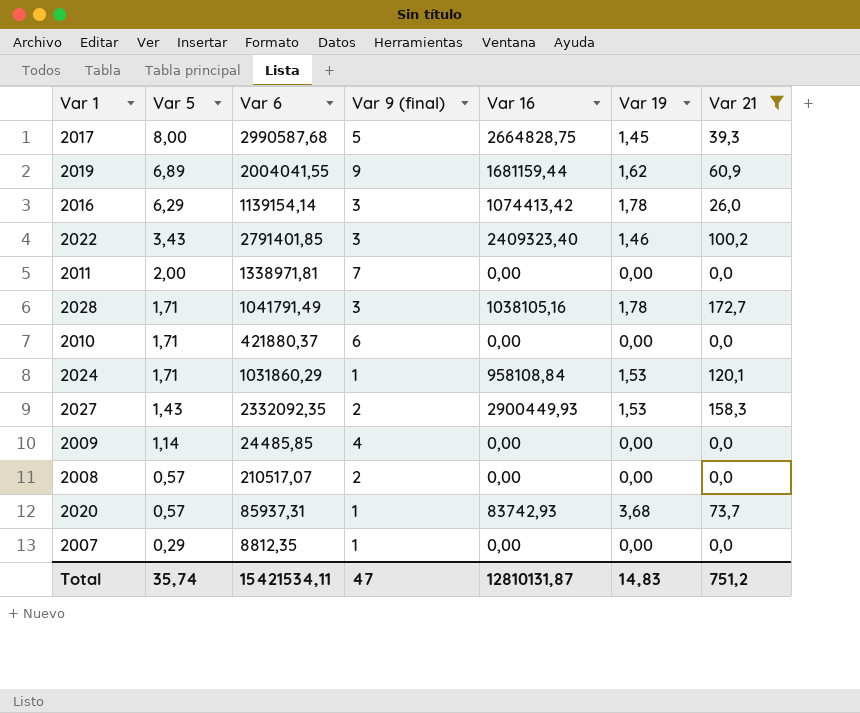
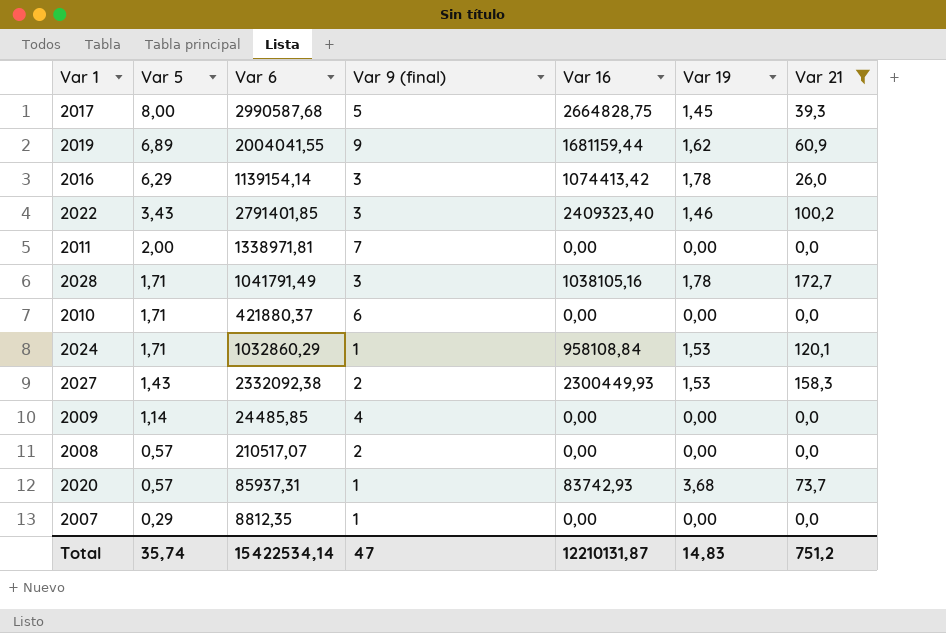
2024 | Var 6: 1031860,29 -> 1032860,29
2027 | Var 6: 2332092,35 -> 2332092,38
2027 | Var 16: 2900449,93 -> 2300449,93
Total | Var 6: 15421534,11 -> 15422534,14
Total | Var 16: 12810131,87 -> 12210131,87

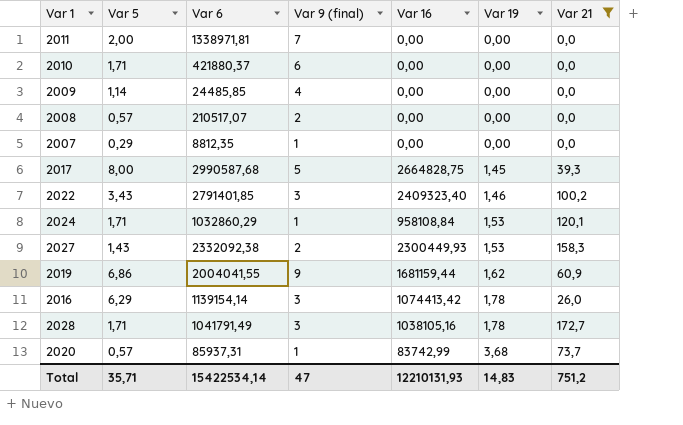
row order: Var 5 descending -> Var 19 ascending
2019 | Var 5: 6,89 -> 6,86
2020 | Var 16: 83742,93 -> 83742,99
Total | Var 5: 35,74 -> 35,71
Total | Var 16: 12210131,87 -> 12210131,93

